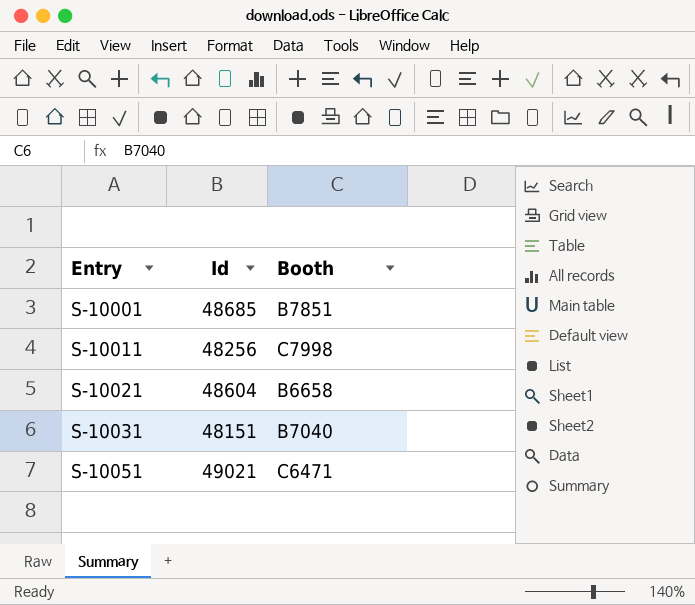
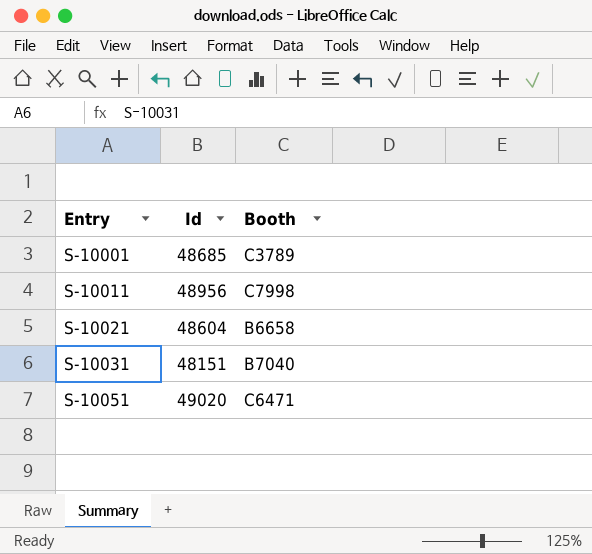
S-10001 | Booth: B7851 -> C3789
S-10011 | Id: 48256 -> 48956
S-10051 | Id: 49021 -> 49020

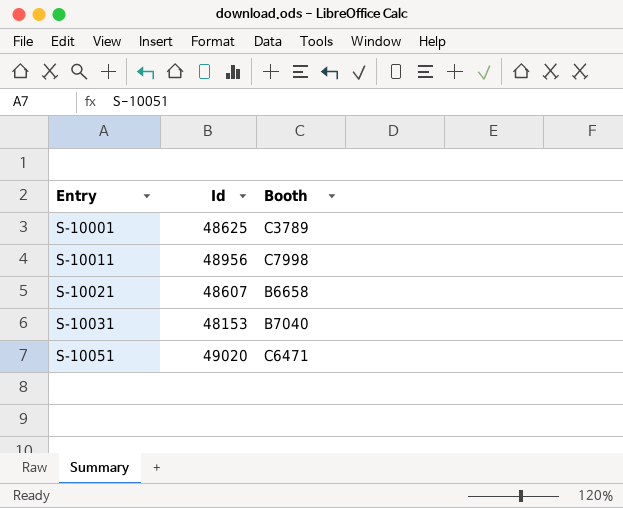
S-10001 | Id: 48685 -> 48625
S-10021 | Id: 48604 -> 48607
S-10031 | Id: 48151 -> 48153

